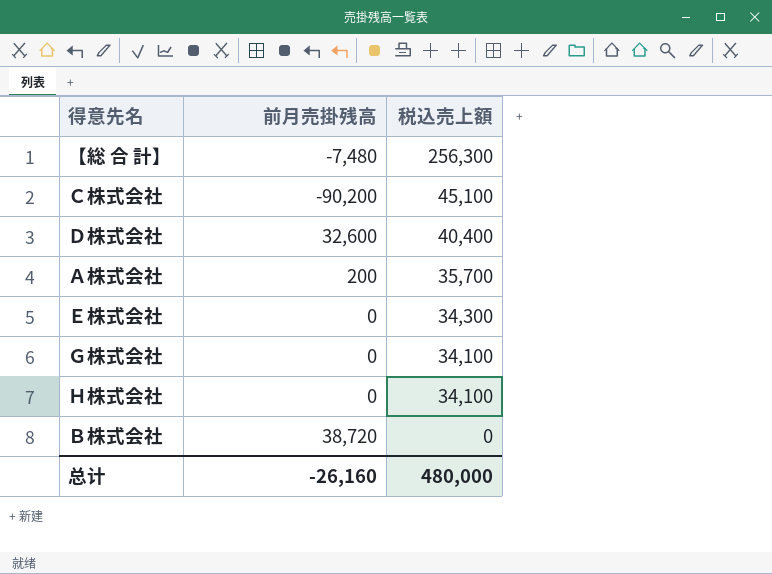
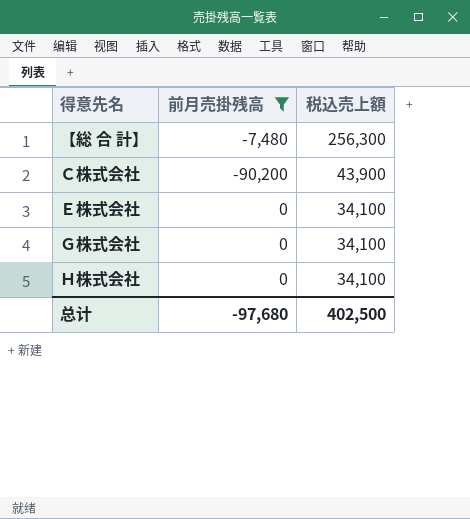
filter: none -> 前月売掛残高 <= 0
Ｃ株式会社 | 税込売上額: 45,100 -> 43,900
Ｅ株式会社 | 税込売上額: 34,300 -> 34,100
总计 | 前月売掛残高: -26,160 -> -97,680
总计 | 税込売上額: 480,000 -> 402,500

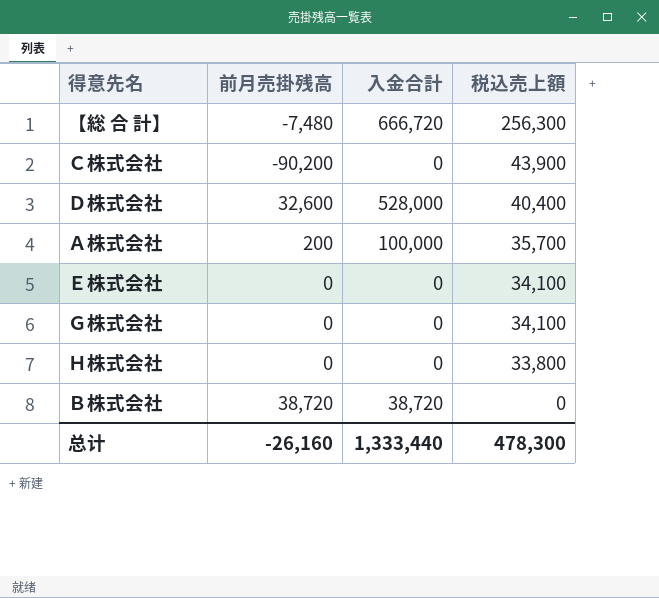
filter: 前月売掛残高 <= 0 -> none
column 入金合計 | position: none -> 3
Ｈ株式会社 | 税込売上額: 34,100 -> 33,800
总计 | 前月売掛残高: -97,680 -> -26,160
总计 | 税込売上額: 402,500 -> 478,300

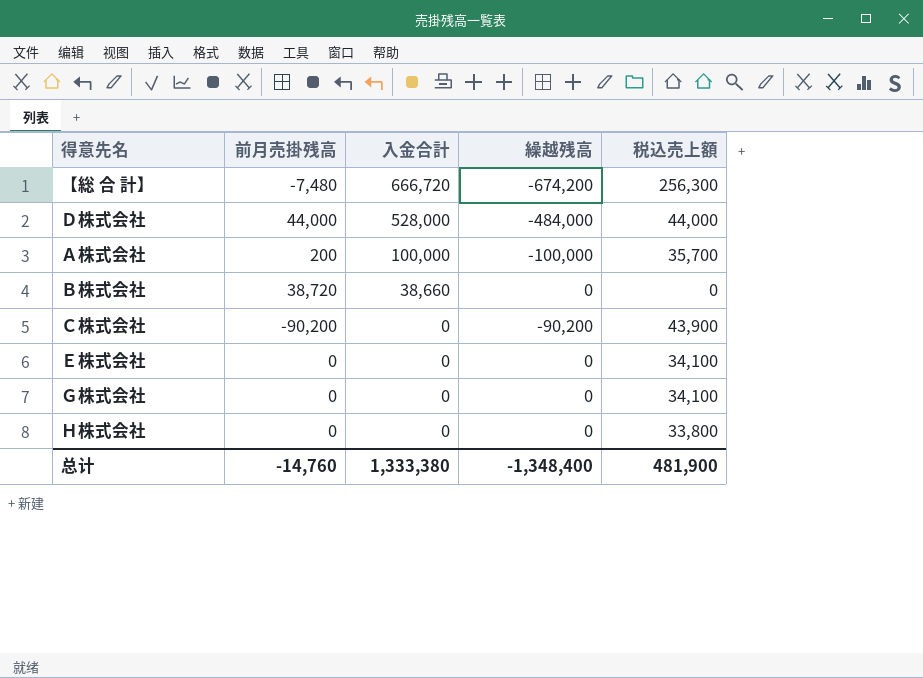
row order: 税込売上額 descending -> 入金合計 descending
column 繰越残高 | position: none -> 4
Ｄ株式会社 | 前月売掛残高: 32,600 -> 44,000
Ｄ株式会社 | 税込売上額: 40,400 -> 44,000
Ｂ株式会社 | 入金合計: 38,720 -> 38,660
总计 | 前月売掛残高: -26,160 -> -14,760
总计 | 入金合計: 1,333,440 -> 1,333,380
总计 | 税込売上額: 478,300 -> 481,900

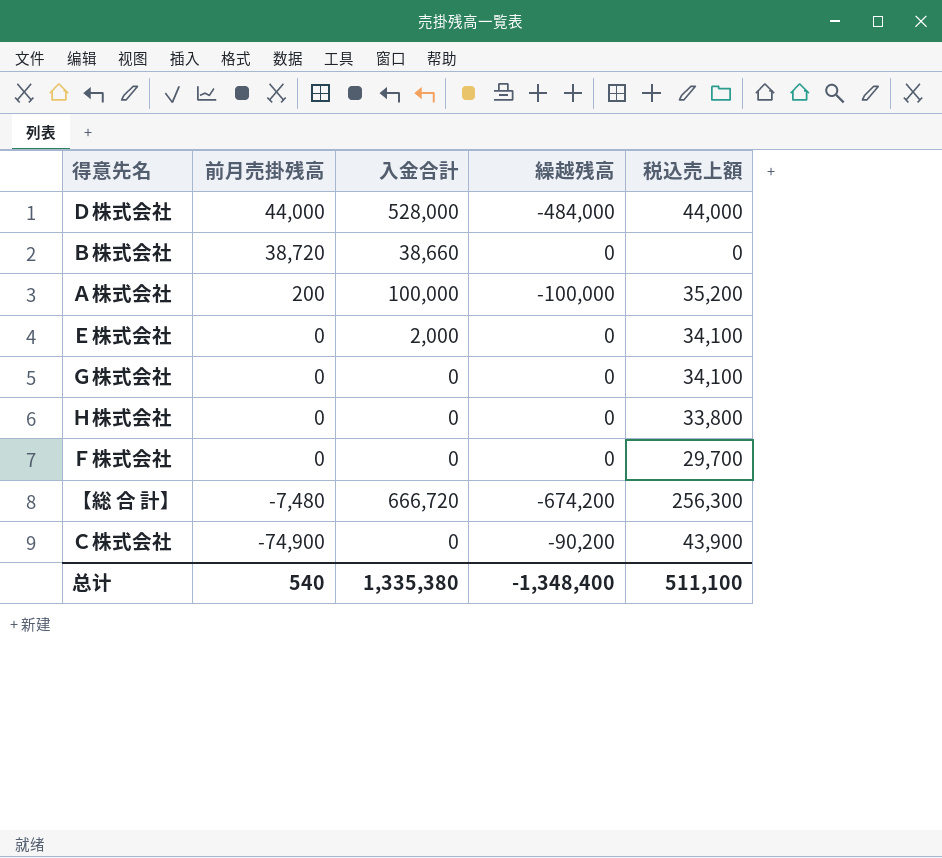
row order: 入金合計 descending -> 前月売掛残高 descending
Ａ株式会社 | 税込売上額: 35,700 -> 35,200
Ｅ株式会社 | 入金合計: 0 -> 2,000
row Ｆ株式会社: none -> 0 | 0 | 0 | 29,700
Ｃ株式会社 | 前月売掛残高: -90,200 -> -74,900
总计 | 前月売掛残高: -14,760 -> 540
总计 | 入金合計: 1,333,380 -> 1,335,380
总计 | 税込売上額: 481,900 -> 511,100

